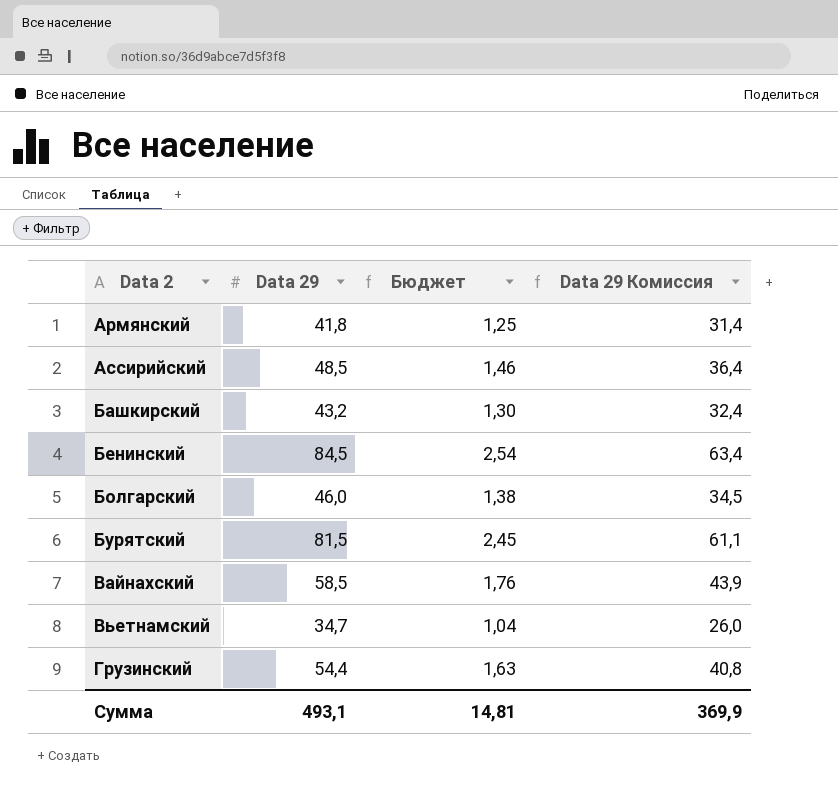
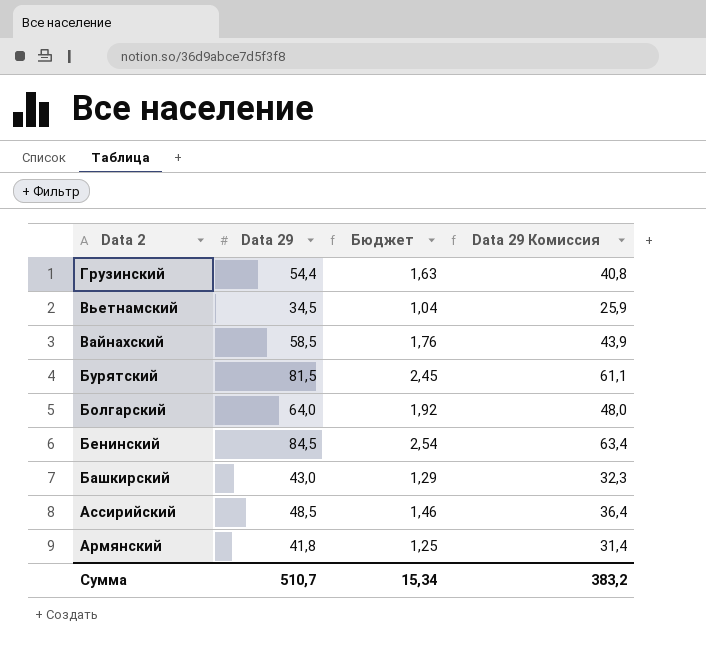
row order: Data 2 ascending -> Data 2 descending
Вьетнамский | Data 29: 34,7 -> 34,5
Вьетнамский | Data 29 Комиссия: 26,0 -> 25,9
Болгарский | Data 29: 46,0 -> 64,0
Болгарский | Бюджет: 1,38 -> 1,92
Болгарский | Data 29 Комиссия: 34,5 -> 48,0
Башкирский | Data 29: 43,2 -> 43,0
Башкирский | Бюджет: 1,30 -> 1,29
Башкирский | Data 29 Комиссия: 32,4 -> 32,3
Сумма | Data 29: 493,1 -> 510,7
Сумма | Бюджет: 14,81 -> 15,34
Сумма | Data 29 Комиссия: 369,9 -> 383,2

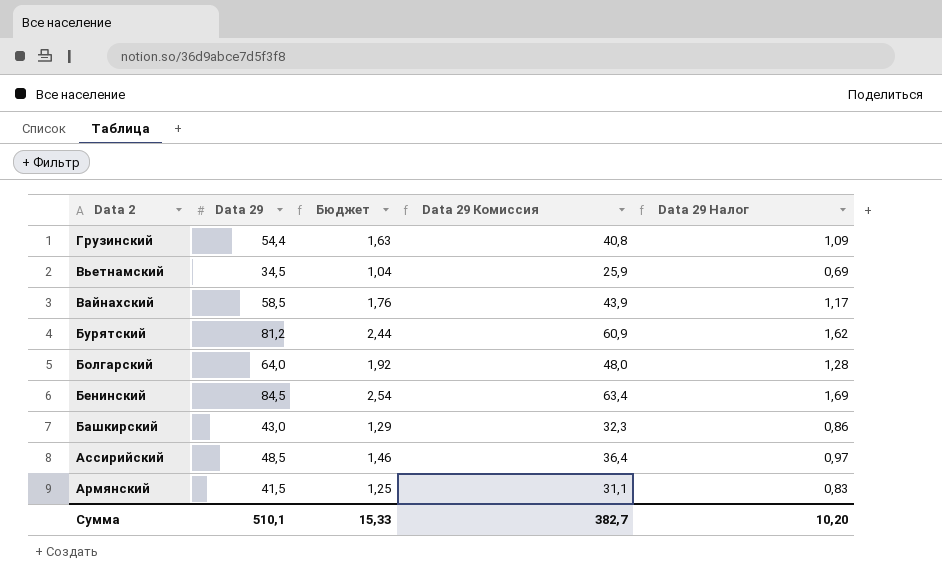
column Data 29 Налог | formula: none -> [Data 29] * 0,02
Бурятский | Data 29: 81,5 -> 81,2
Бурятский | Бюджет: 2,45 -> 2,44
Бурятский | Data 29 Комиссия: 61,1 -> 60,9
Армянский | Data 29: 41,8 -> 41,5
Армянский | Data 29 Комиссия: 31,4 -> 31,1
Сумма | Data 29: 510,7 -> 510,1
Сумма | Бюджет: 15,34 -> 15,33
Сумма | Data 29 Комиссия: 383,2 -> 382,7

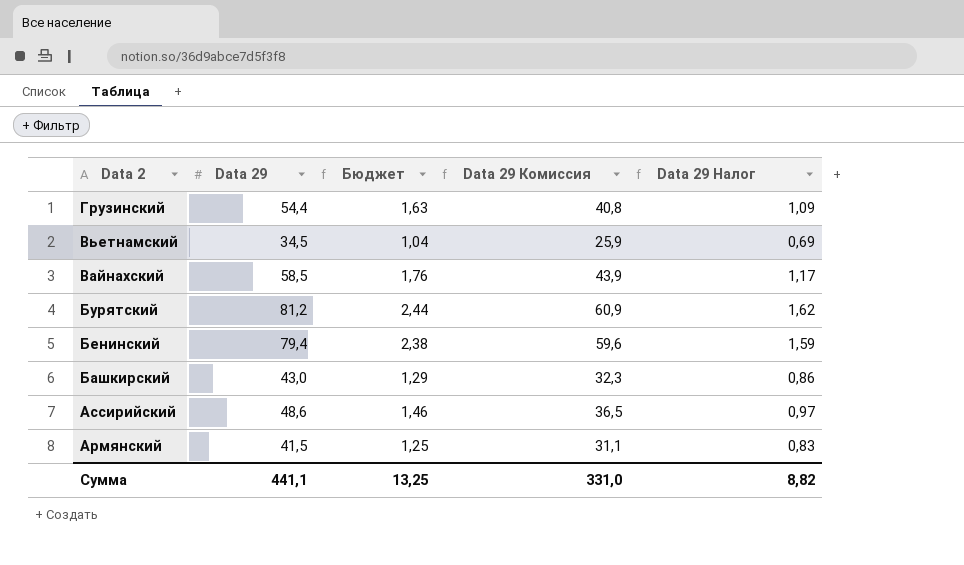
row Болгарский: 64,0 | 1,92 | 48,0 | 1,28 -> none
Бенинский | Data 29: 84,5 -> 79,4
Бенинский | Бюджет: 2,54 -> 2,38
Бенинский | Data 29 Комиссия: 63,4 -> 59,6
Бенинский | Data 29 Налог: 1,69 -> 1,59
Ассирийский | Data 29: 48,5 -> 48,6
Ассирийский | Data 29 Комиссия: 36,4 -> 36,5
Сумма | Data 29: 510,1 -> 441,1
Сумма | Бюджет: 15,33 -> 13,25
Сумма | Data 29 Комиссия: 382,7 -> 331,0
Сумма | Data 29 Налог: 10,20 -> 8,82

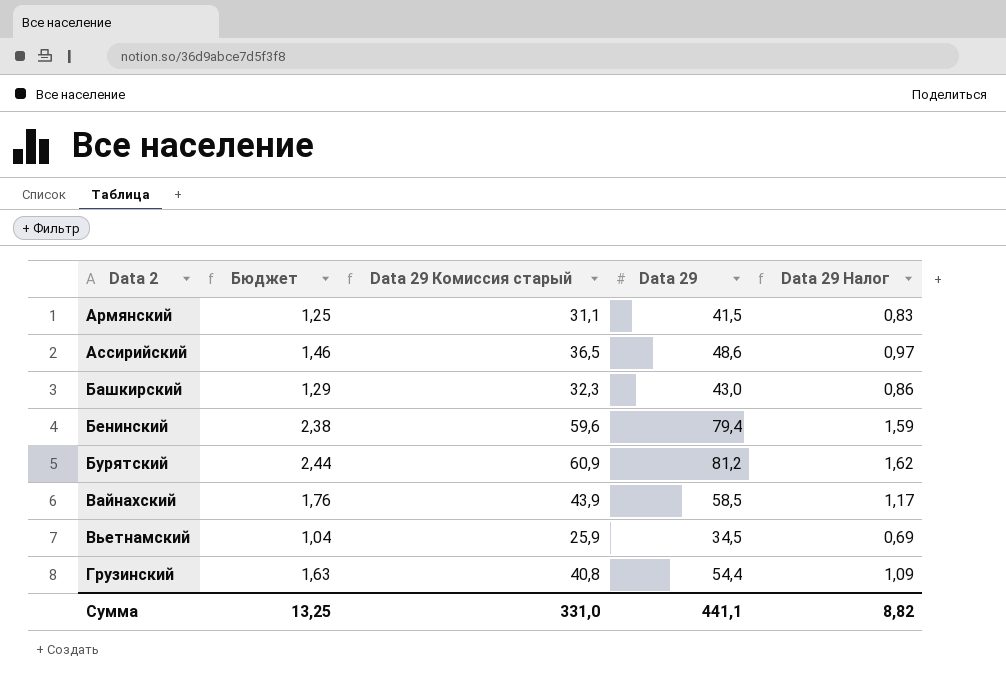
row order: Data 2 descending -> Data 2 ascending
column name: Data 29 Комиссия -> Data 29 Комиссия старый
column Data 29 | position: 2 -> 4

